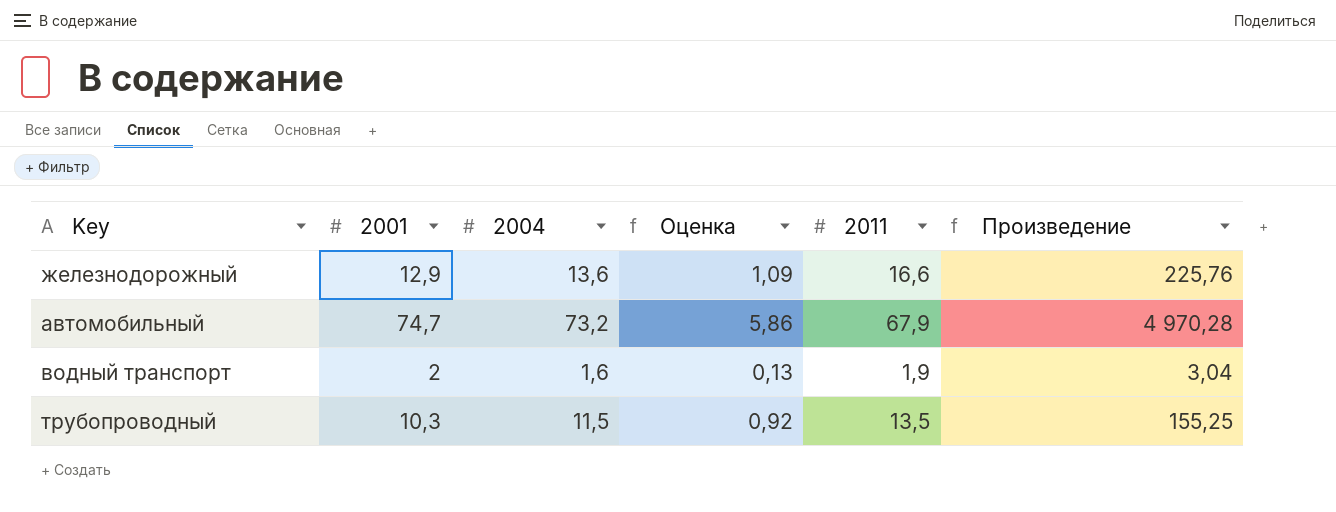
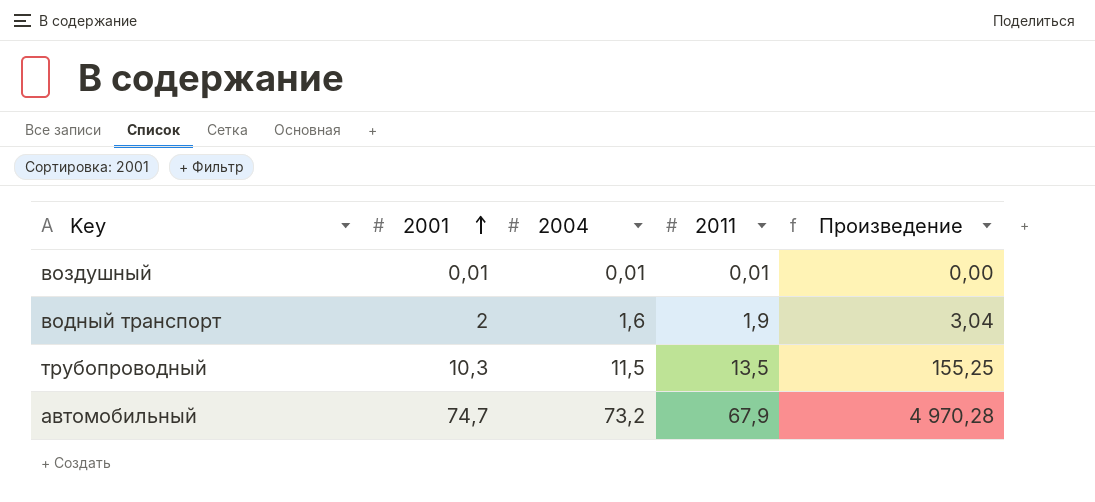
row order: none -> 2001 ascending
column Оценка | formula: [2004] * 0,08 -> none
row железнодорожный: 12,9 | 13,6 | 1,09 | 16,6 | 225,76 -> none
row воздушный: none -> 0,01 | 0,01 | 0,01 | 0,00

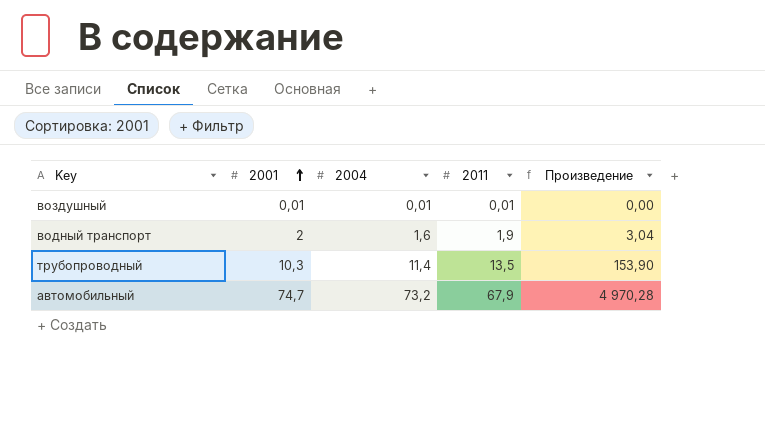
трубопроводный | 2004: 11,5 -> 11,4
трубопроводный | Произведение: 155,25 -> 153,90

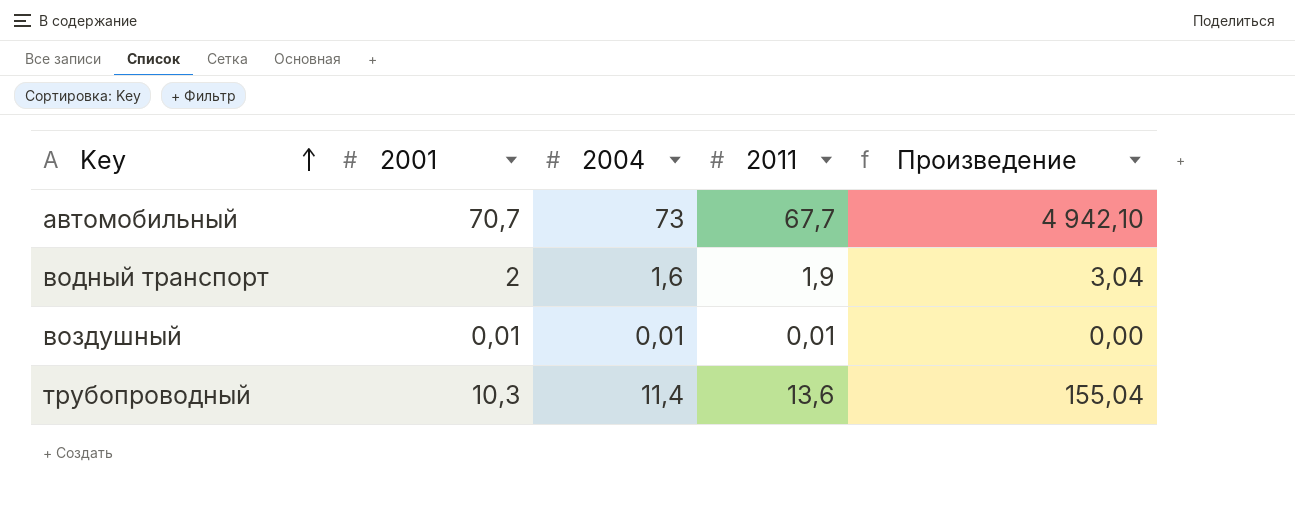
row order: 2001 ascending -> Key ascending
автомобильный | 2001: 74,7 -> 70,7
автомобильный | 2004: 73,2 -> 73
автомобильный | 2011: 67,9 -> 67,7
автомобильный | Произведение: 4 970,28 -> 4 942,10
трубопроводный | 2011: 13,5 -> 13,6
трубопроводный | Произведение: 153,90 -> 155,04

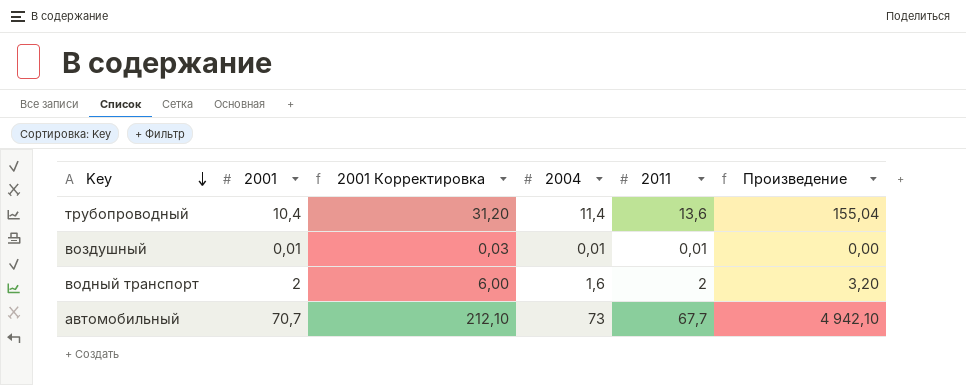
row order: Key ascending -> Key descending
column 2001 Корректировка | formula: none -> [2001] * 3
трубопроводный | 2001: 10,3 -> 10,4
водный транспорт | 2011: 1,9 -> 2
водный транспорт | Произведение: 3,04 -> 3,20

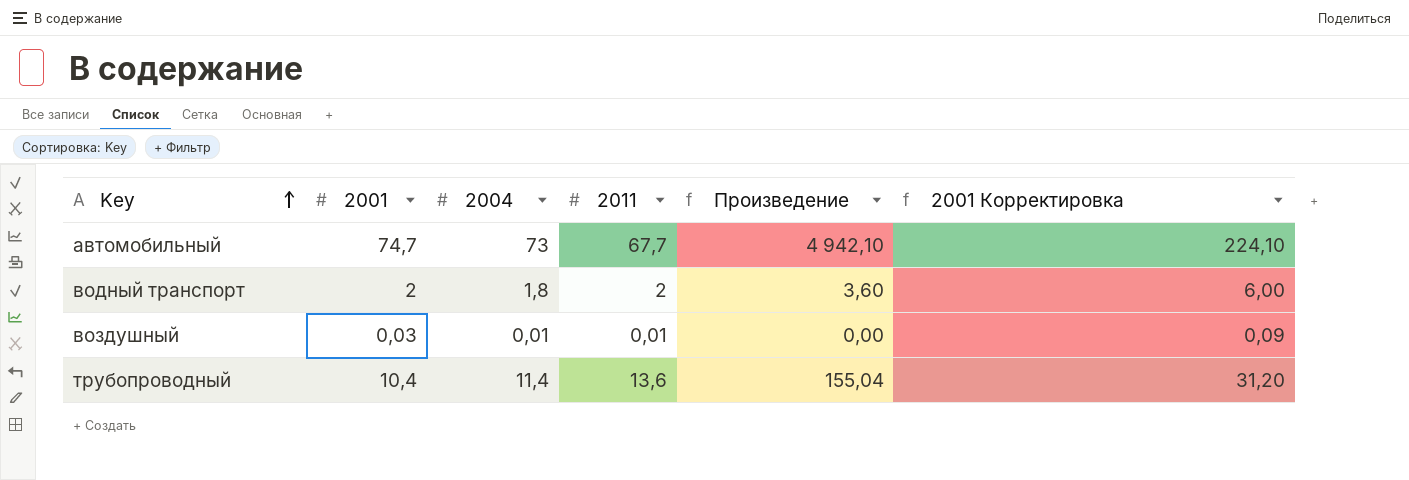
row order: Key descending -> Key ascending
column 2001 Корректировка | position: 3 -> 6
автомобильный | 2001: 70,7 -> 74,7
автомобильный | 2001 Корректировка: 212,10 -> 224,10
водный транспорт | 2004: 1,6 -> 1,8
водный транспорт | Произведение: 3,20 -> 3,60
воздушный | 2001: 0,01 -> 0,03
воздушный | 2001 Корректировка: 0,03 -> 0,09

